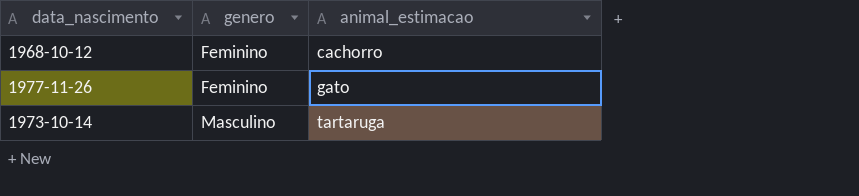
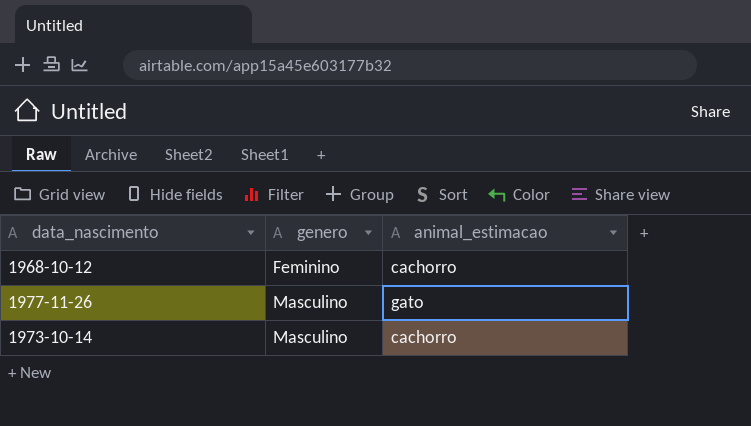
1977-11-26 | genero: Feminino -> Masculino
1973-10-14 | animal_estimacao: tartaruga -> cachorro

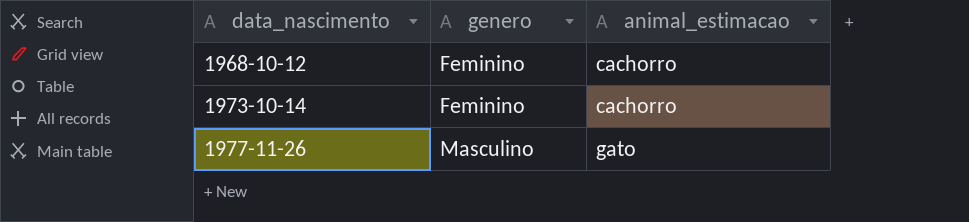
row order: genero ascending -> data_nascimento ascending
1973-10-14 | genero: Masculino -> Feminino

